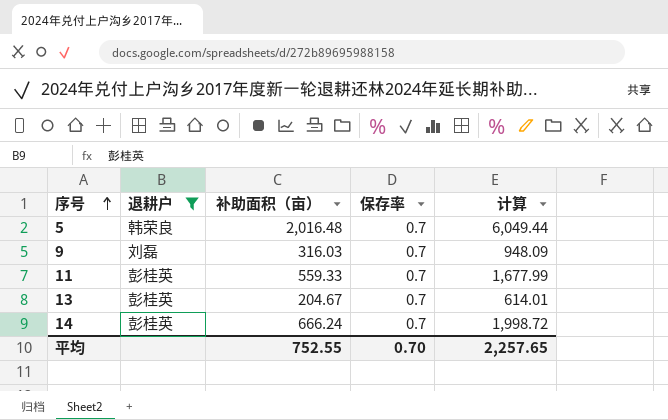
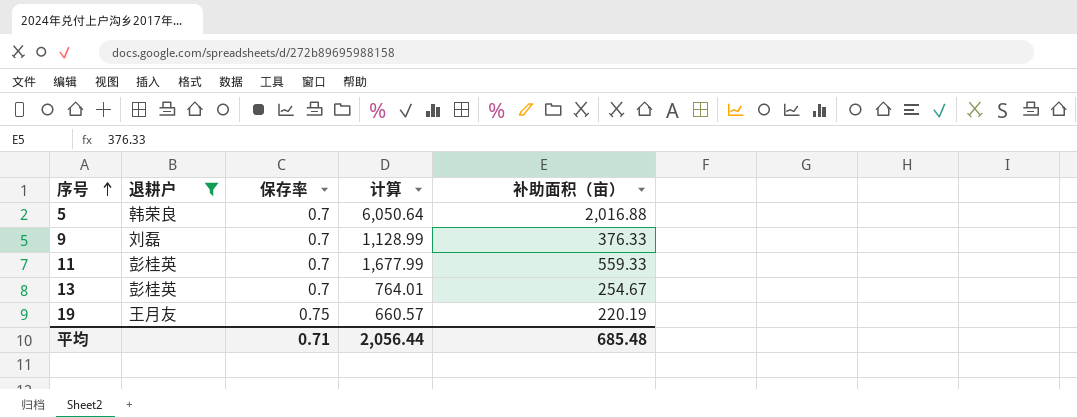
column 补助面积（亩） | position: 3 -> 5
row 14: 彭桂英 | 666.24 | 0.7 | 1,998.72 -> none
5 | 计算: 6,049.44 -> 6,050.64
5 | 补助面积（亩）: 2,016.48 -> 2,016.88
9 | 计算: 948.09 -> 1,128.99
9 | 补助面积（亩）: 316.03 -> 376.33
13 | 计算: 614.01 -> 764.01
13 | 补助面积（亩）: 204.67 -> 254.67
row 19: none -> 王月友 | 0.75 | 660.57 | 220.19
平均 | 保存率: 0.70 -> 0.71
平均 | 计算: 2,257.65 -> 2,056.44
平均 | 补助面积（亩）: 752.55 -> 685.48

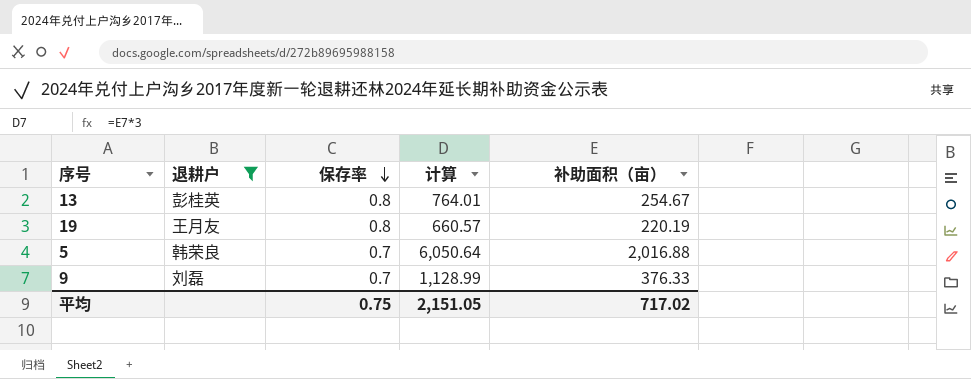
row order: 序号 ascending -> 保存率 descending
row 11: 彭桂英 | 0.7 | 1,677.99 | 559.33 -> none
13 | 保存率: 0.7 -> 0.8
19 | 保存率: 0.75 -> 0.8
平均 | 保存率: 0.71 -> 0.75
平均 | 计算: 2,056.44 -> 2,151.05
平均 | 补助面积（亩）: 685.48 -> 717.02

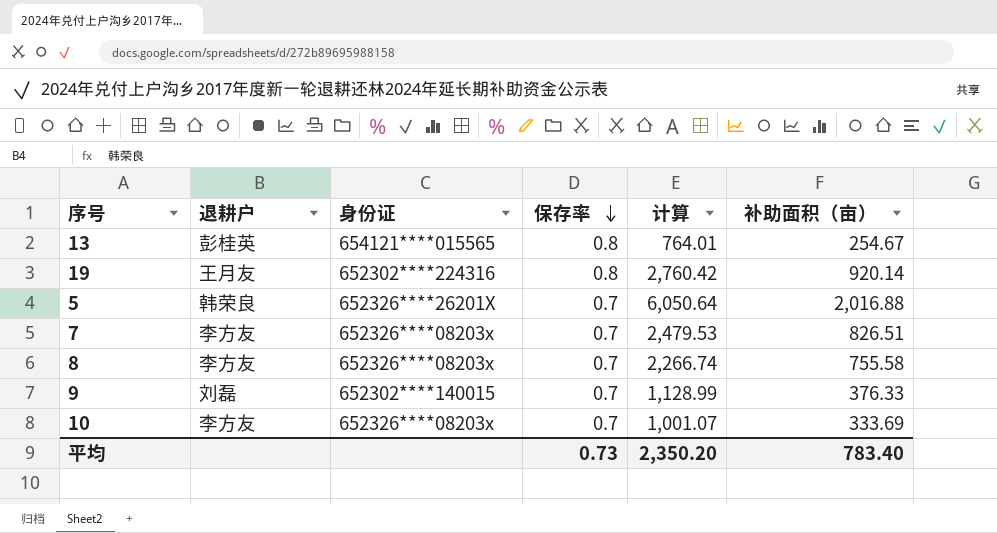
filter: 退耕户 != 李方友 -> none
column 身份证 | position: none -> 3
19 | 计算: 660.57 -> 2,760.42
19 | 补助面积（亩）: 220.19 -> 920.14
平均 | 保存率: 0.75 -> 0.73
平均 | 计算: 2,151.05 -> 2,350.20
平均 | 补助面积（亩）: 717.02 -> 783.40

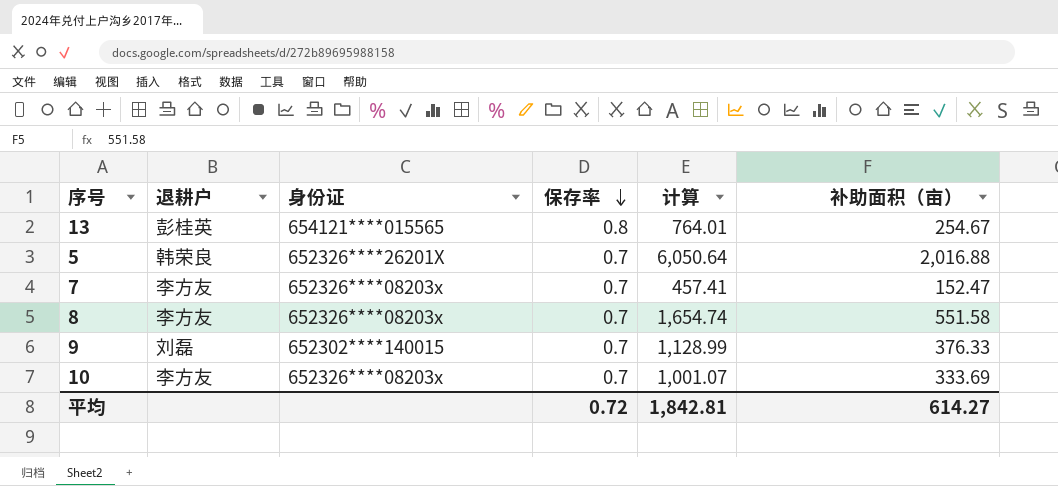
row 19: 王月友 | 652302****224316 | 0.8 | 2,760.42 | 920.14 -> none
7 | 计算: 2,479.53 -> 457.41
7 | 补助面积（亩）: 826.51 -> 152.47
8 | 计算: 2,266.74 -> 1,654.74
8 | 补助面积（亩）: 755.58 -> 551.58
平均 | 保存率: 0.73 -> 0.72
平均 | 计算: 2,350.20 -> 1,842.81
平均 | 补助面积（亩）: 783.40 -> 614.27

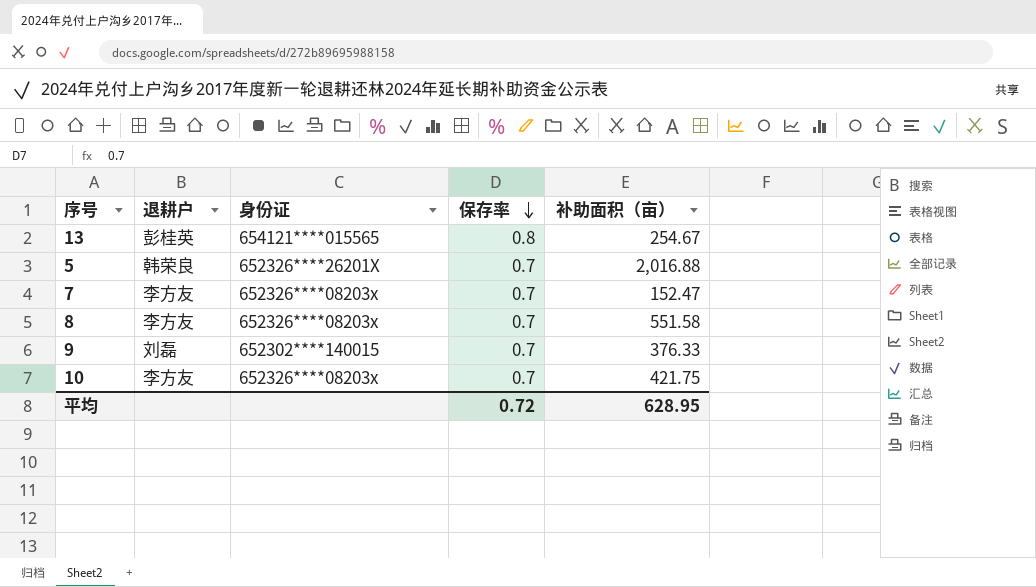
column 计算 | formula: [补助面积（亩）] * 3 -> none
10 | 补助面积（亩）: 333.69 -> 421.75
平均 | 补助面积（亩）: 614.27 -> 628.95

